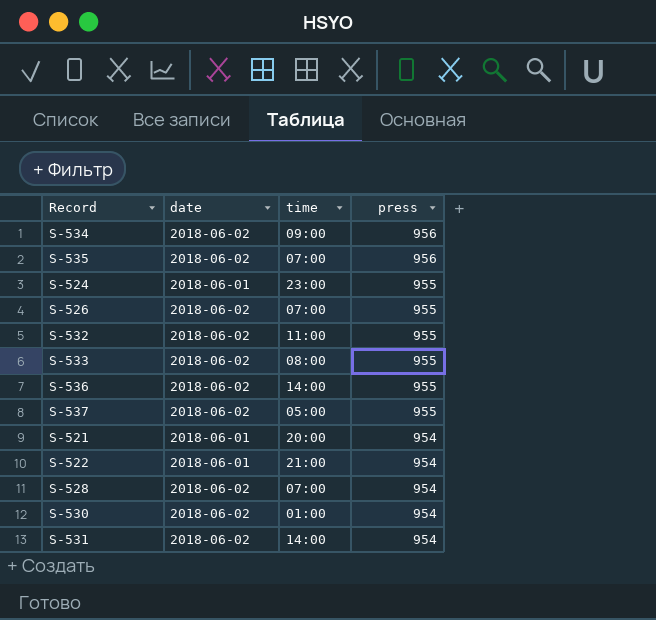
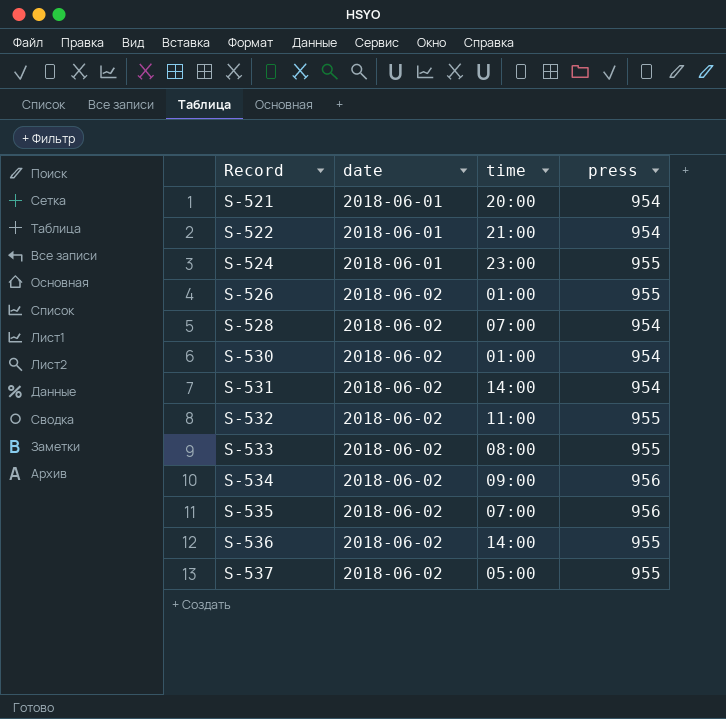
row order: press descending -> Record ascending
S-526 | time: 07:00 -> 01:00

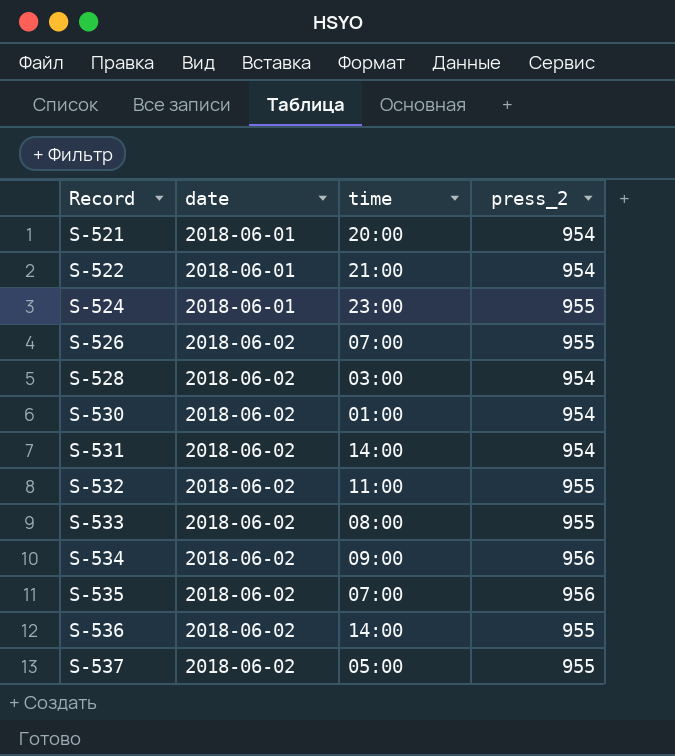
column name: press -> press_2
S-526 | time: 01:00 -> 07:00
S-528 | time: 07:00 -> 03:00

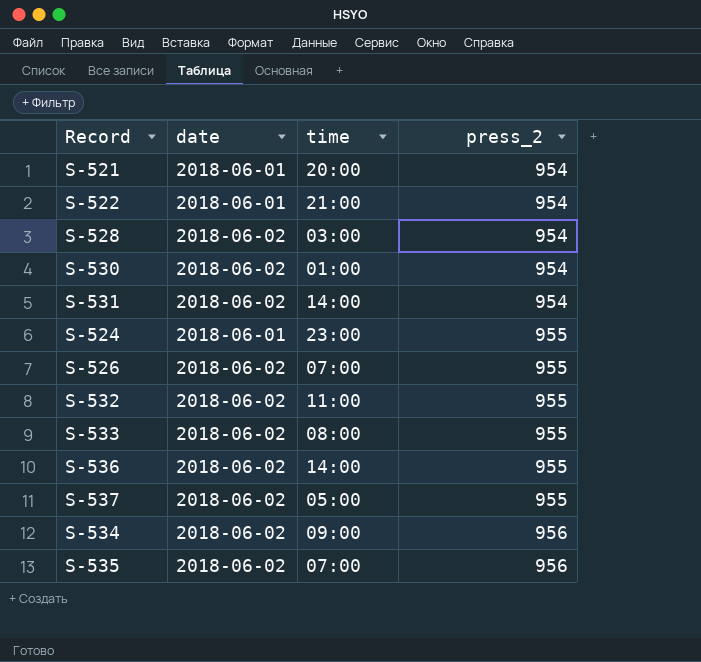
row order: Record ascending -> press_2 ascending

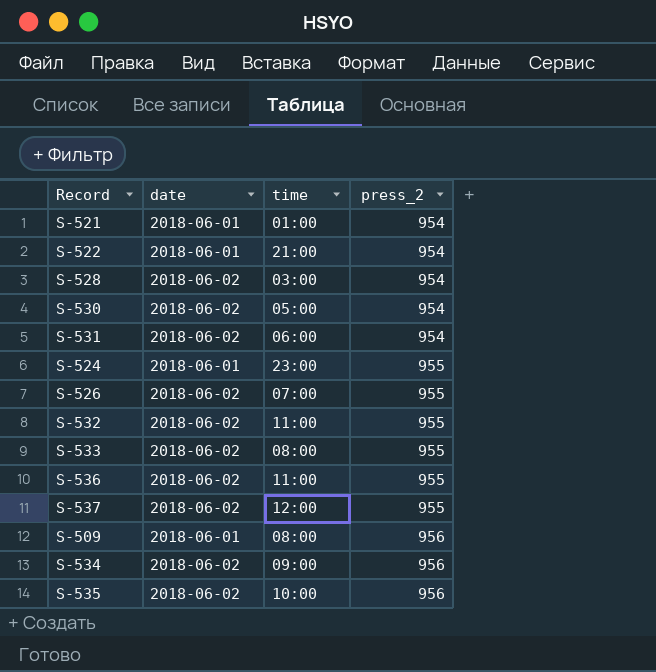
S-521 | time: 20:00 -> 01:00
S-530 | time: 01:00 -> 05:00
S-531 | time: 14:00 -> 06:00
S-536 | time: 14:00 -> 11:00
S-537 | time: 05:00 -> 12:00
row S-509: none -> 2018-06-01 | 08:00 | 956
S-535 | time: 07:00 -> 10:00

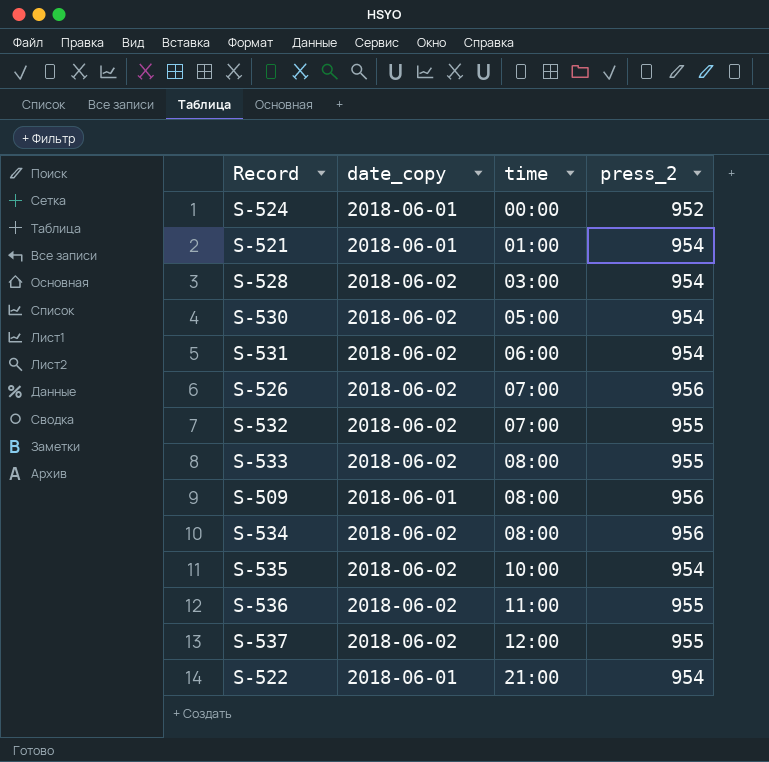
row order: press_2 ascending -> time ascending
column name: date -> date_copy
S-524 | time: 23:00 -> 00:00
S-524 | press_2: 955 -> 952
S-526 | press_2: 955 -> 956
S-532 | time: 11:00 -> 07:00
S-534 | time: 09:00 -> 08:00
S-535 | press_2: 956 -> 954

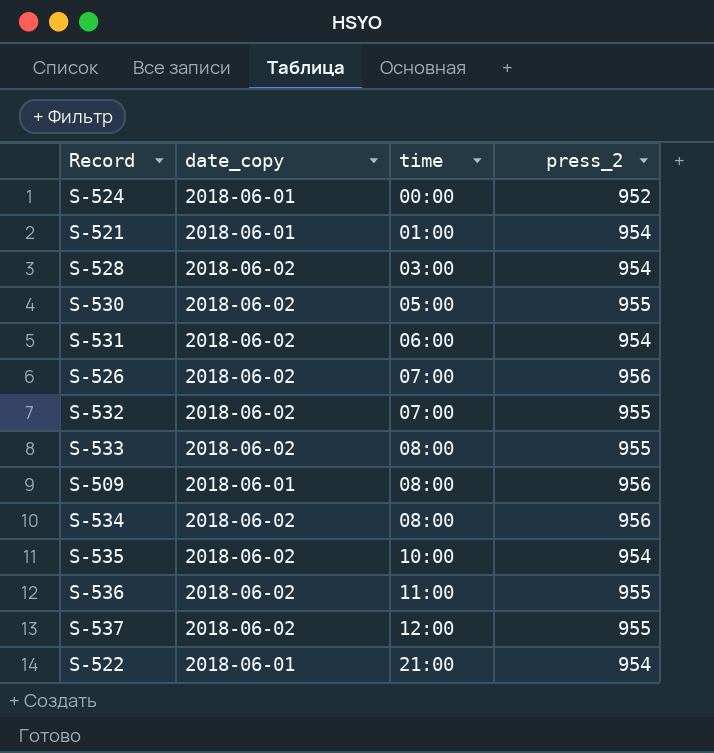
S-530 | press_2: 954 -> 955

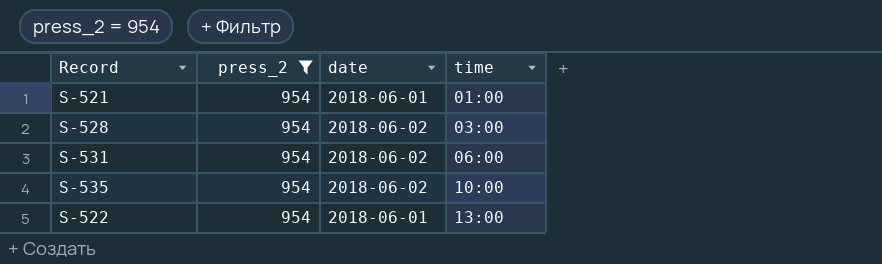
filter: none -> press_2 = 954
column press_2 | position: 4 -> 2
column name: date_copy -> date
S-522 | time: 21:00 -> 13:00

